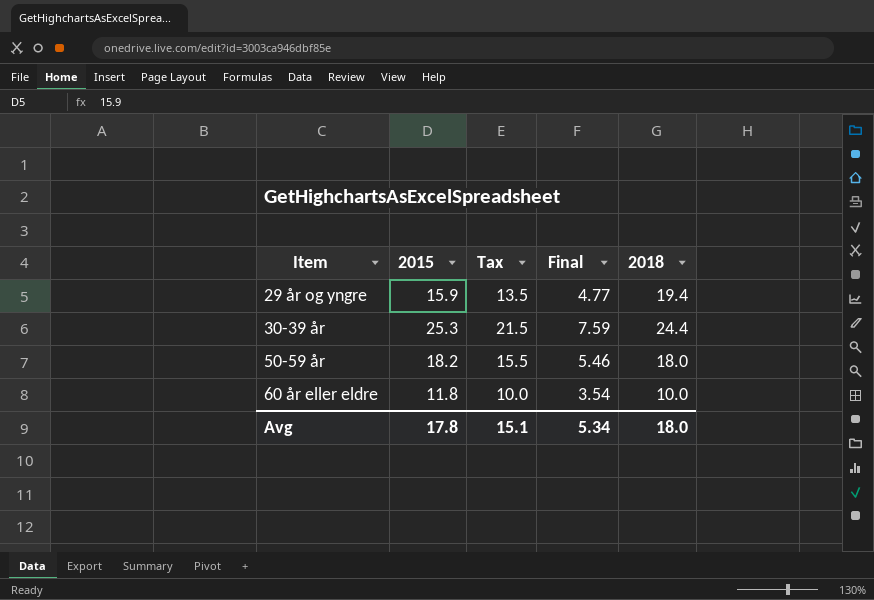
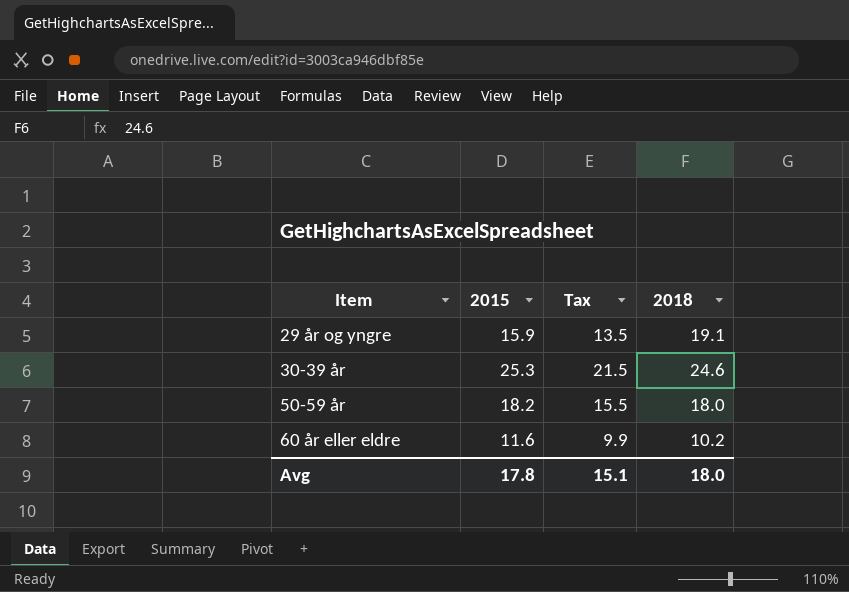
column Final | formula: [2015] * 0.3 -> none
29 år og yngre | 2018: 19.4 -> 19.1
30-39 år | 2018: 24.4 -> 24.6
60 år eller eldre | 2015: 11.8 -> 11.6
60 år eller eldre | Tax: 10.0 -> 9.9
60 år eller eldre | 2018: 10.0 -> 10.2

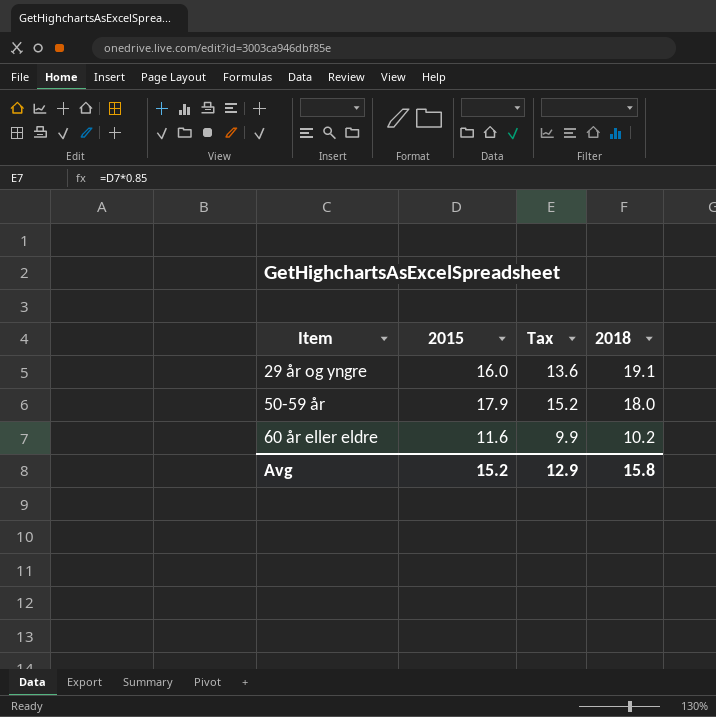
row 30-39 år: 25.3 | 21.5 | 24.6 -> none
29 år og yngre | 2015: 15.9 -> 16.0
29 år og yngre | Tax: 13.5 -> 13.6
50-59 år | 2015: 18.2 -> 17.9
50-59 år | Tax: 15.5 -> 15.2
Avg | 2015: 17.8 -> 15.2
Avg | Tax: 15.1 -> 12.9
Avg | 2018: 18.0 -> 15.8

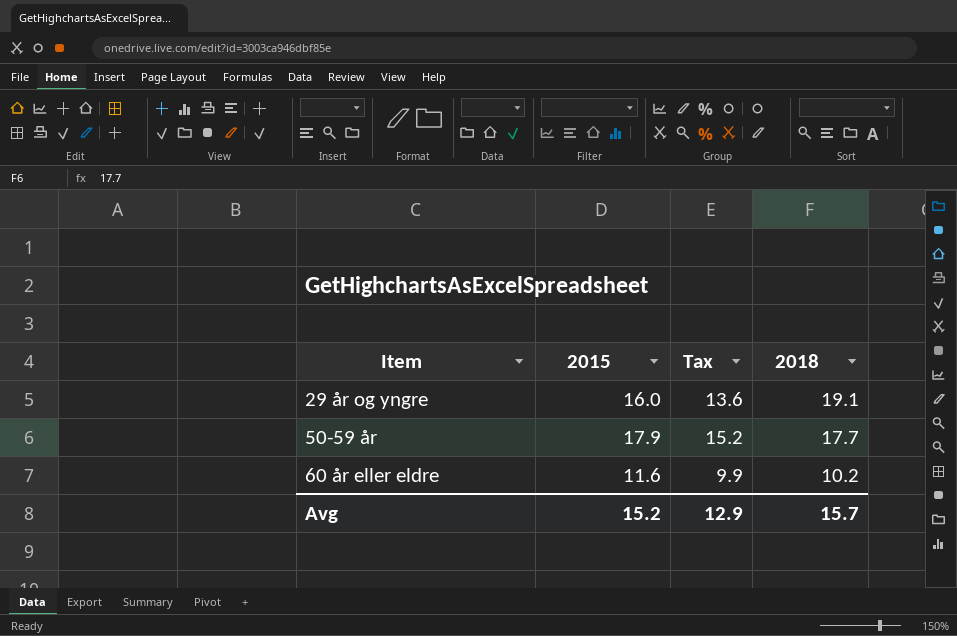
50-59 år | 2018: 18.0 -> 17.7
Avg | 2018: 15.8 -> 15.7

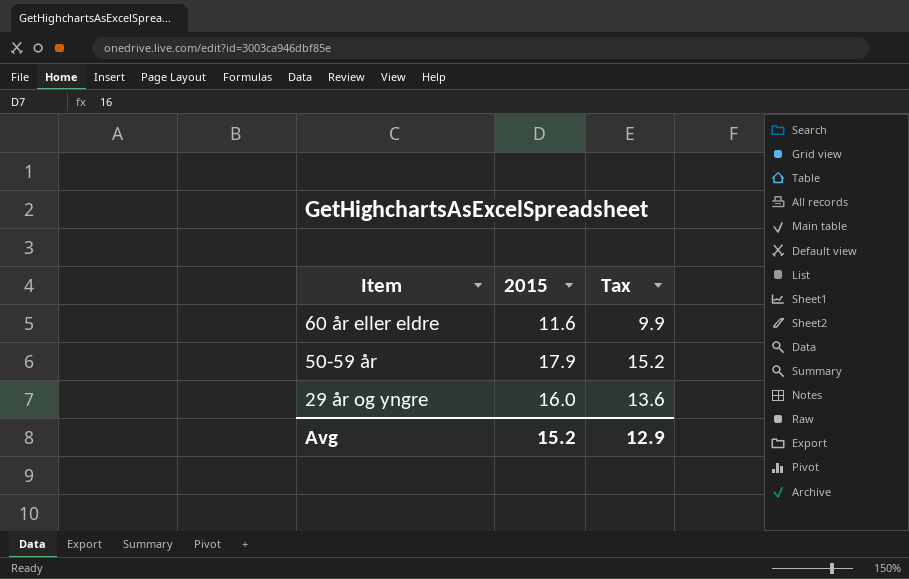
row order: Item ascending -> Item descending
column 2018 | position: 4 -> none

